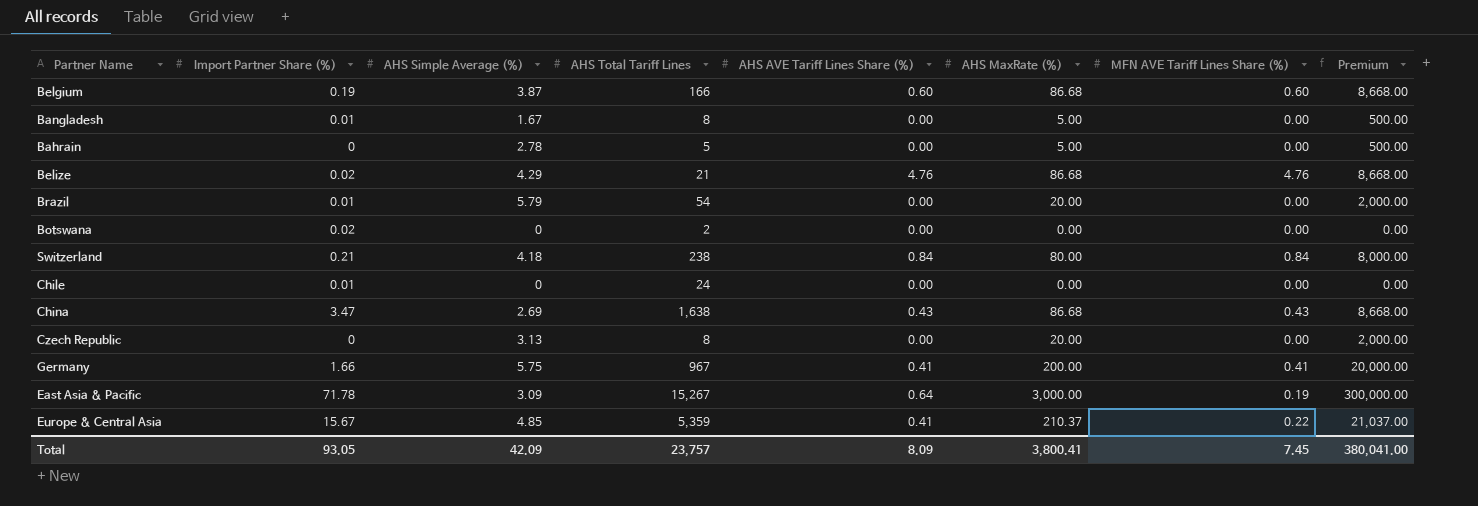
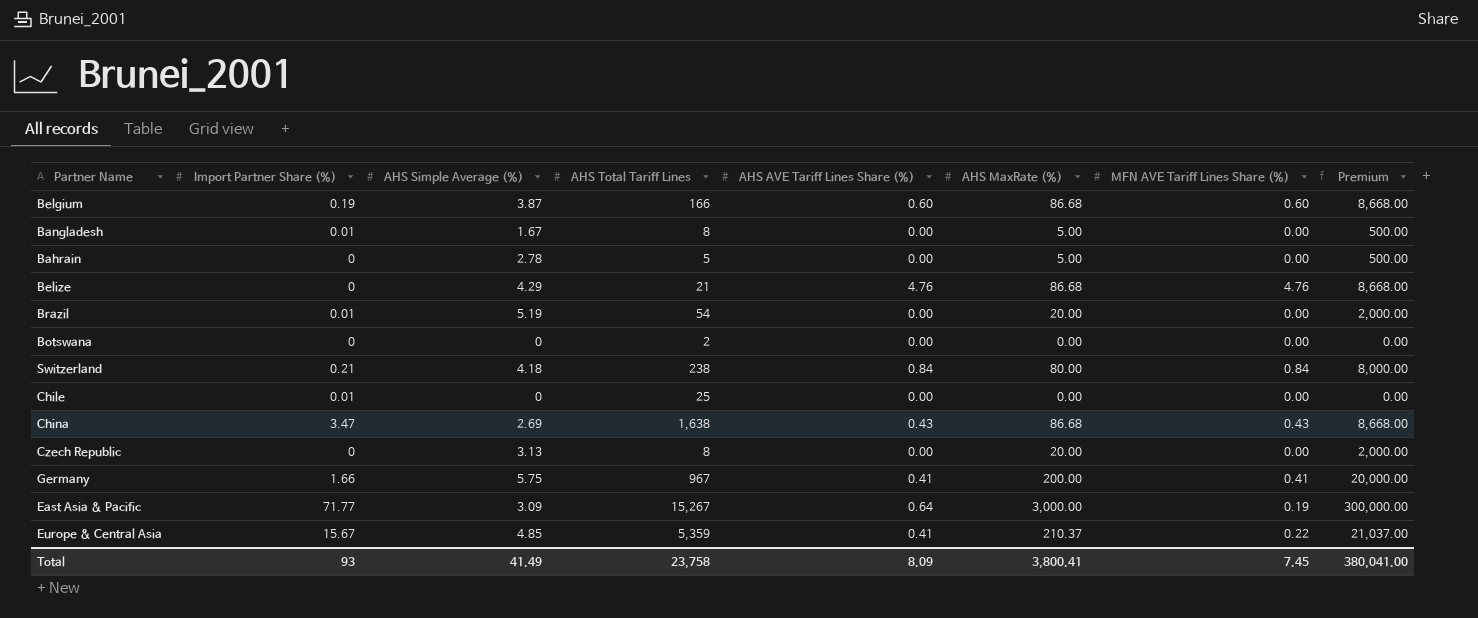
Belize | Import Partner Share (%): 0.02 -> 0
Brazil | AHS Simple Average (%): 5.79 -> 5.19
Botswana | Import Partner Share (%): 0.02 -> 0
Chile | AHS Total Tariff Lines: 24 -> 25
East Asia & Pacific | Import Partner Share (%): 71.78 -> 71.77
Total | Import Partner Share (%): 93.05 -> 93
Total | AHS Simple Average (%): 42.09 -> 41.49
Total | AHS Total Tariff Lines: 23,757 -> 23,758

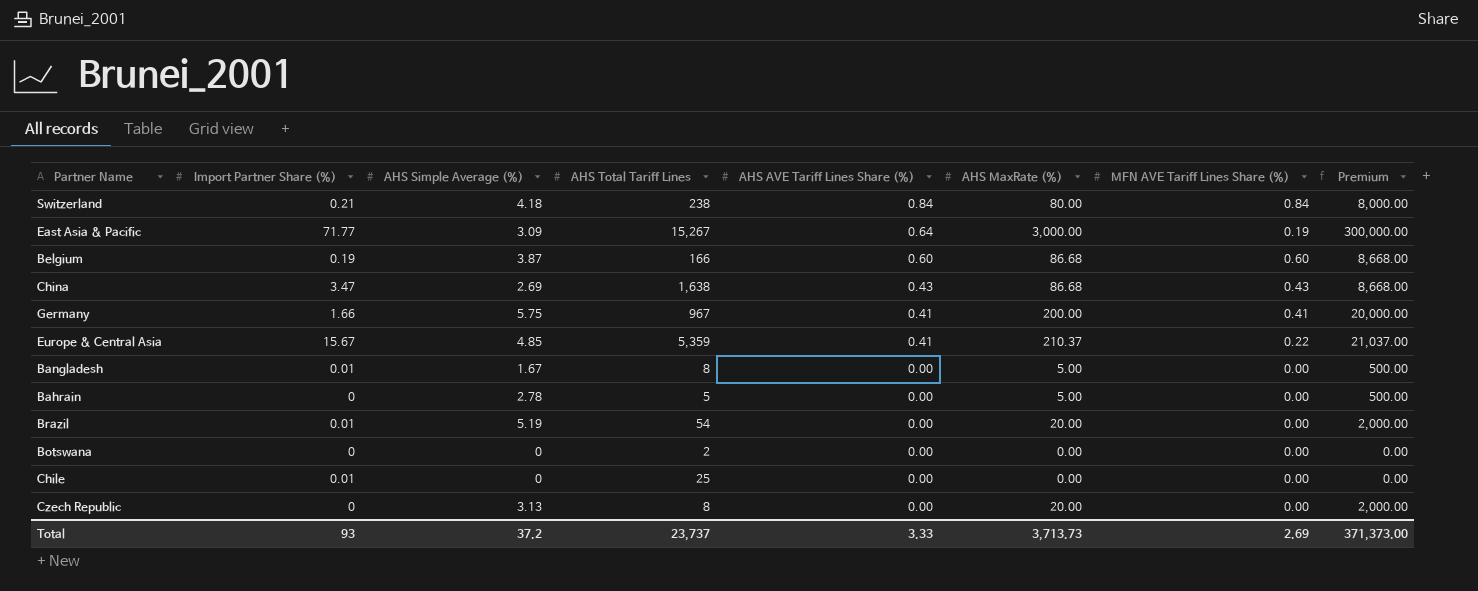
row order: none -> AHS AVE Tariff Lines Share (%) descending
row Belize: 0 | 4.29 | 21 | 4.76 | 86.68 | 4.76 | 8,668.00 -> none
Total | AHS Simple Average (%): 41.49 -> 37.2
Total | AHS Total Tariff Lines: 23,758 -> 23,737
Total | AHS AVE Tariff Lines Share (%): 8.09 -> 3.33
Total | AHS MaxRate (%): 3,800.41 -> 3,713.73
Total | MFN AVE Tariff Lines Share (%): 7.45 -> 2.69
Total | Premium: 380,041.00 -> 371,373.00

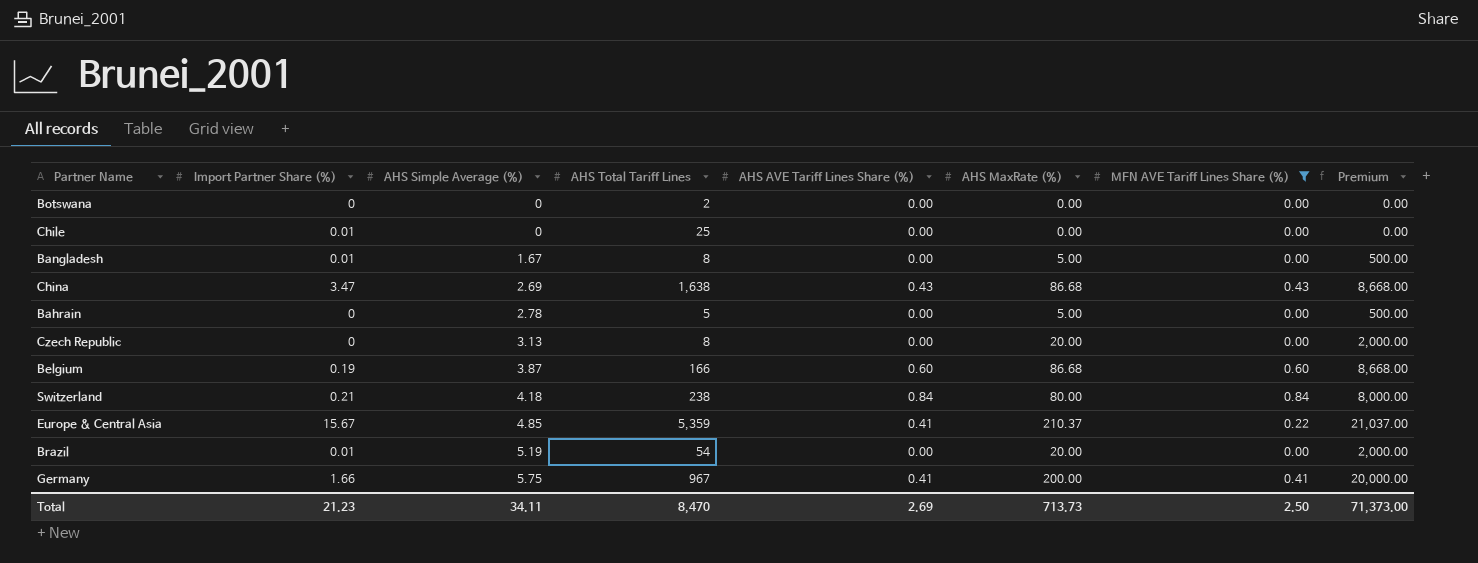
filter: none -> MFN AVE Tariff Lines Share (%) != 0.19
row order: AHS AVE Tariff Lines Share (%) descending -> AHS Simple Average (%) ascending
Total | Import Partner Share (%): 93 -> 21.23
Total | AHS Simple Average (%): 37.2 -> 34.11
Total | AHS Total Tariff Lines: 23,737 -> 8,470
Total | AHS AVE Tariff Lines Share (%): 3.33 -> 2.69
Total | AHS MaxRate (%): 3,713.73 -> 713.73
Total | MFN AVE Tariff Lines Share (%): 2.69 -> 2.50
Total | Premium: 371,373.00 -> 71,373.00

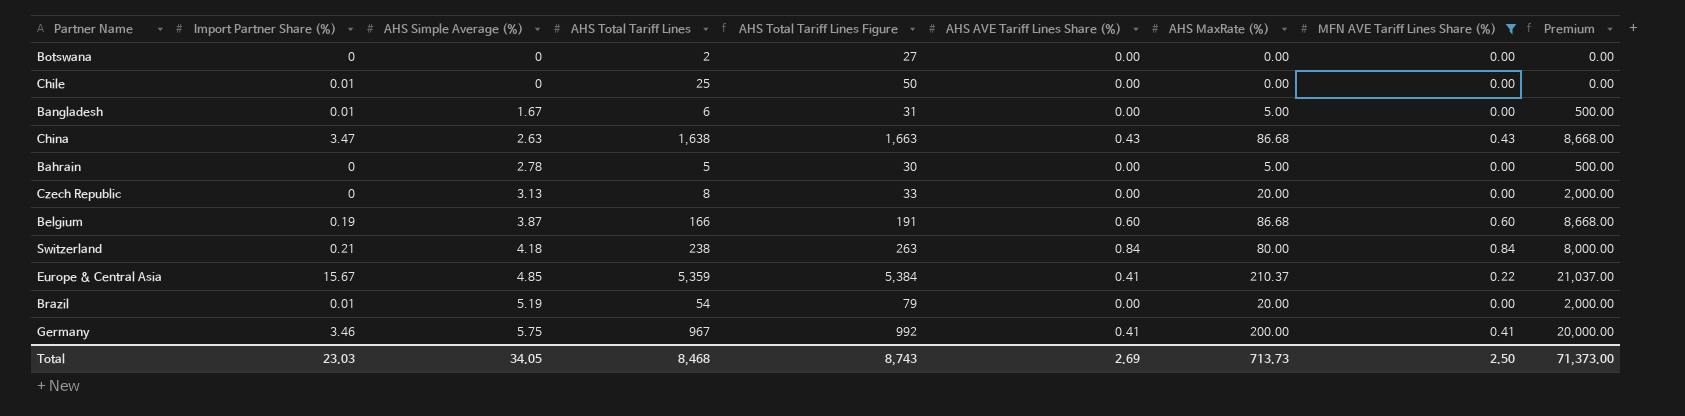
column AHS Total Tariff Lines Figure | formula: none -> [AHS Total Tariff Lines] + 25
Bangladesh | AHS Total Tariff Lines: 8 -> 6
China | AHS Simple Average (%): 2.69 -> 2.63
Germany | Import Partner Share (%): 1.66 -> 3.46
Total | Import Partner Share (%): 21.23 -> 23.03
Total | AHS Simple Average (%): 34.11 -> 34.05
Total | AHS Total Tariff Lines: 8,470 -> 8,468

